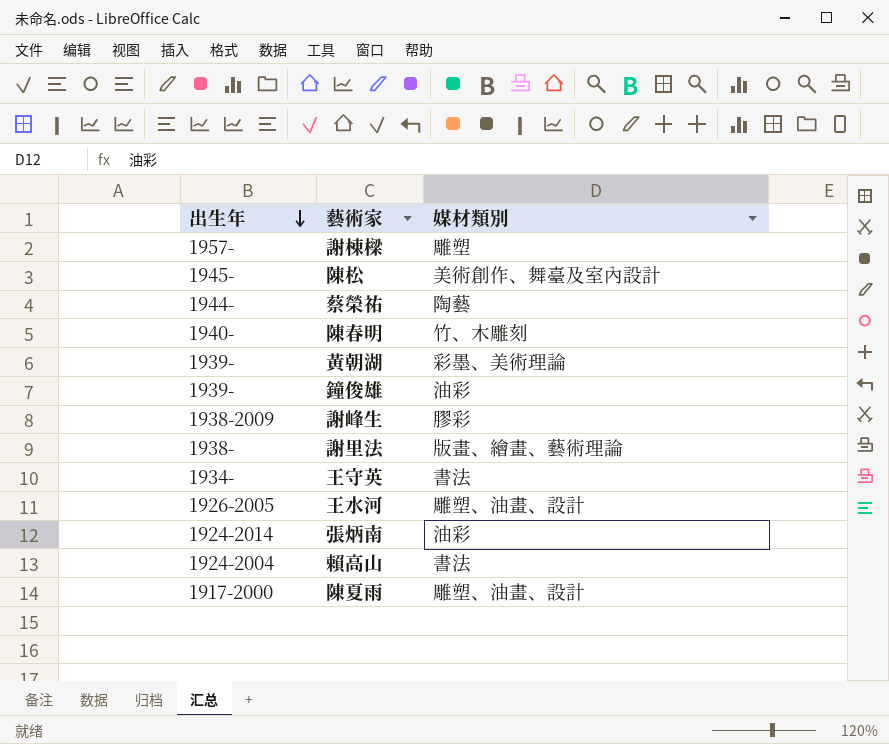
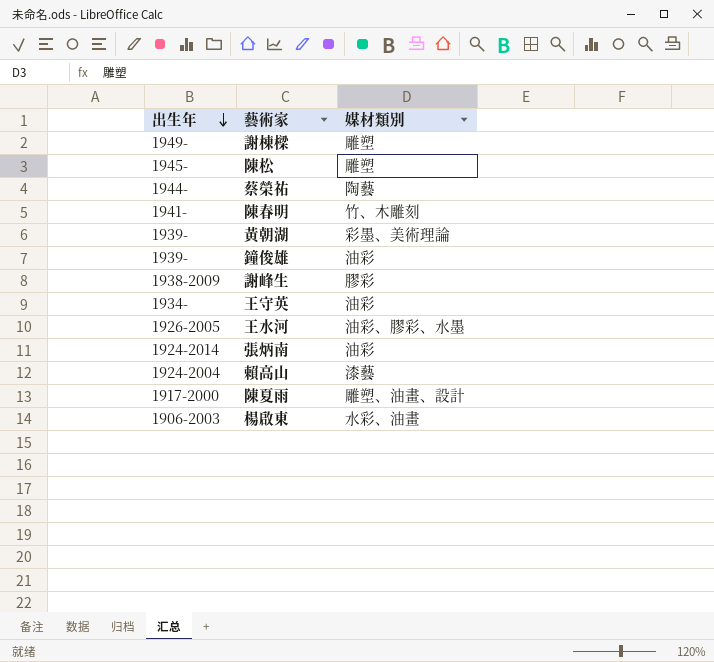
row 謝里法: 1938- | 版畫、繪畫、藝術理論 -> none
謝棟樑 | 出生年: 1957- -> 1949-
陳松 | 媒材類別: 美術創作、舞臺及室內設計 -> 雕塑
陳春明 | 出生年: 1940- -> 1941-
王守英 | 媒材類別: 書法 -> 油彩
王水河 | 媒材類別: 雕塑、油畫、設計 -> 油彩、膠彩、水墨
賴高山 | 媒材類別: 書法 -> 漆藝
row 楊啟東: none -> 1906-2003 | 水彩、油畫

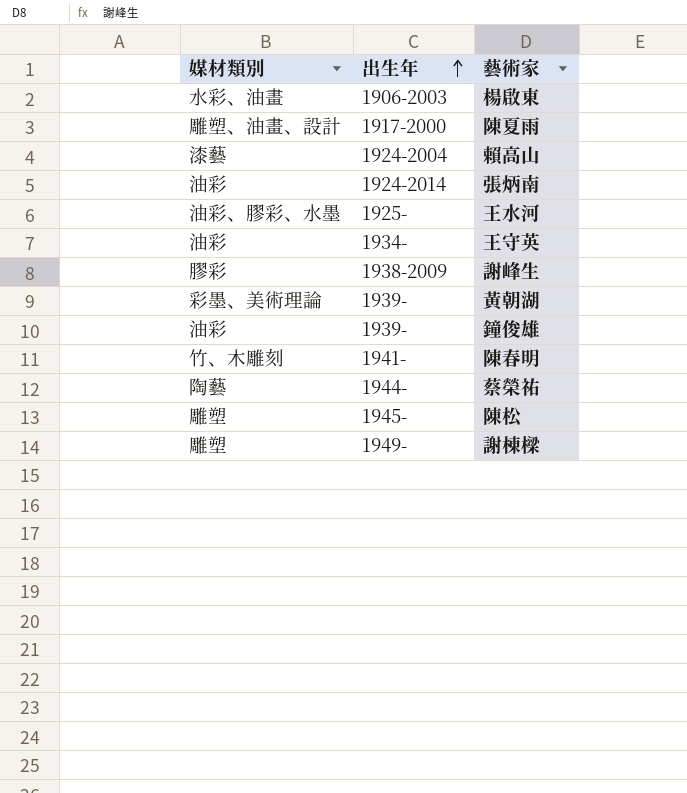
row order: 出生年 descending -> 出生年 ascending
column 媒材類別 | position: 3 -> 1
王水河 | 出生年: 1926-2005 -> 1925-

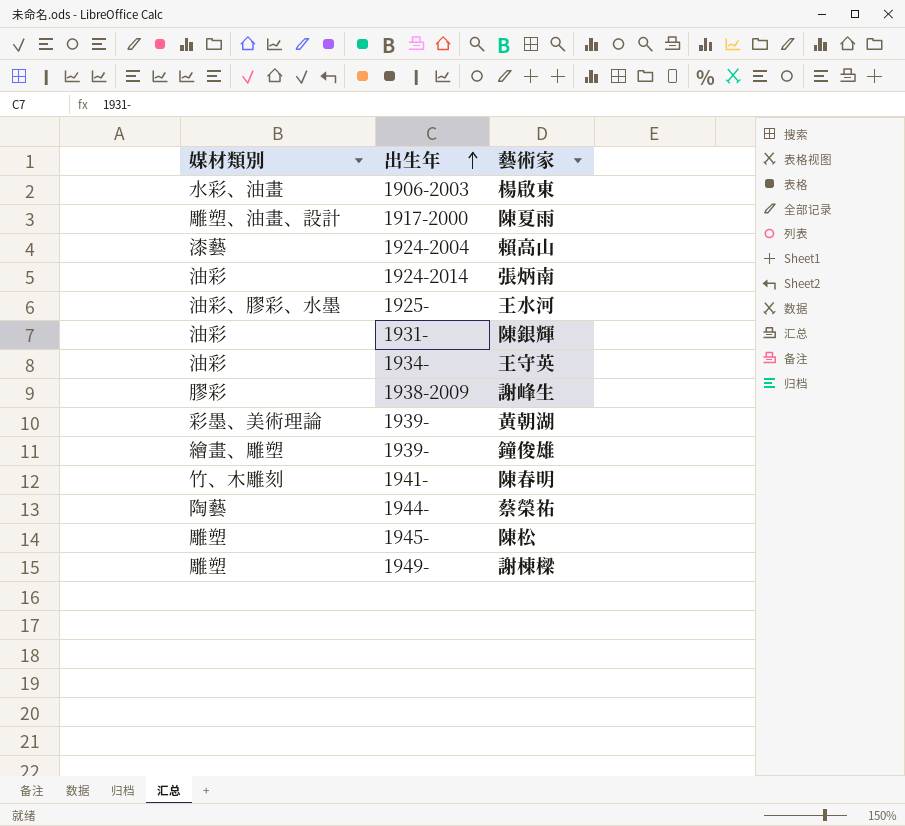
row 陳銀輝: none -> 油彩 | 1931-
鐘俊雄 | 媒材類別: 油彩 -> 繪畫、雕塑

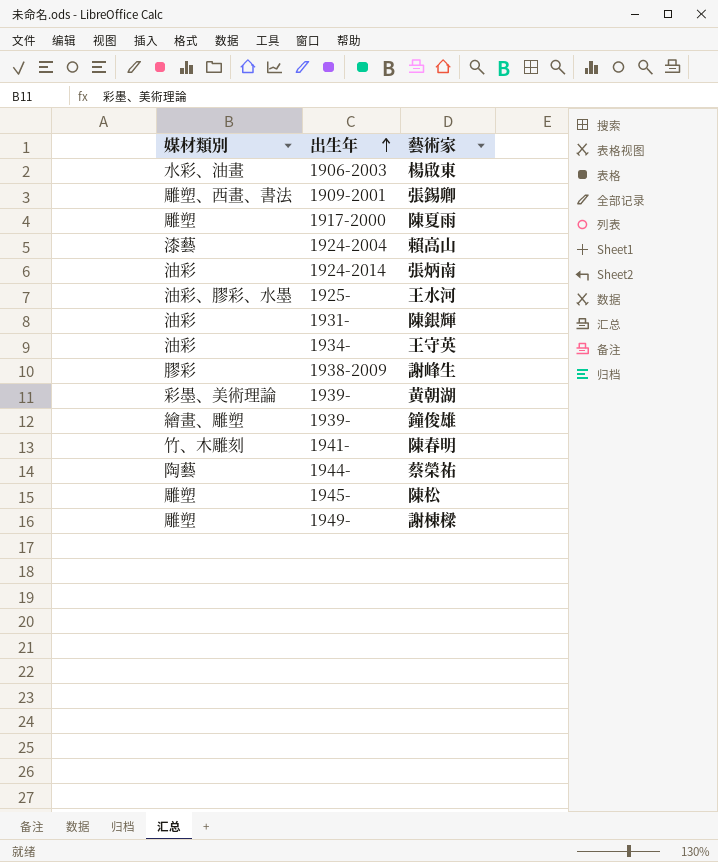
row 張錫卿: none -> 雕塑、西畫、書法 | 1909-2001
陳夏雨 | 媒材類別: 雕塑、油畫、設計 -> 雕塑

